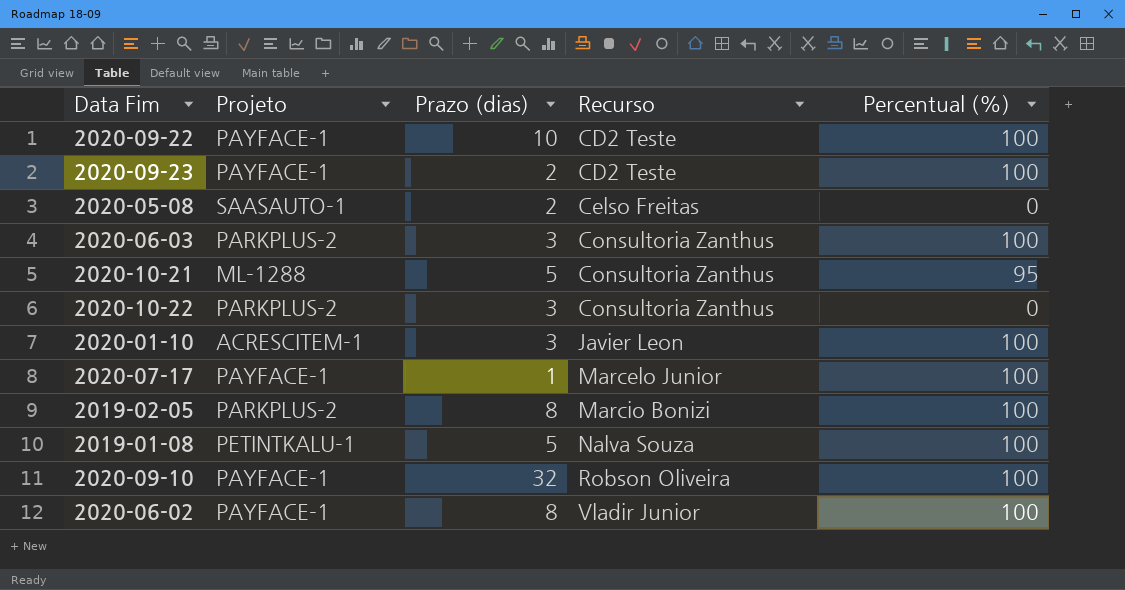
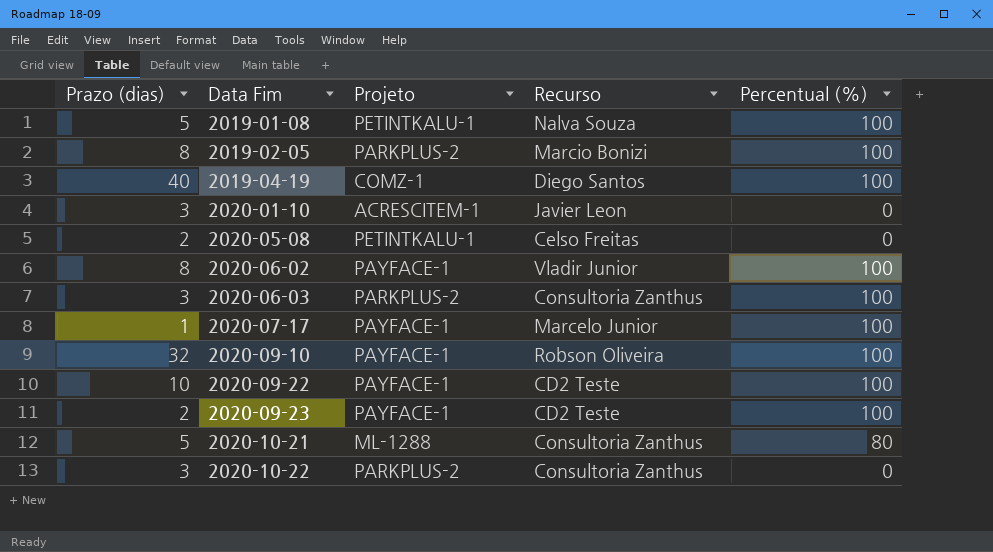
row order: Recurso ascending -> Data Fim ascending
column Prazo (dias) | position: 3 -> 1
row 2019-04-19: none -> 40 | COMZ-1 | Diego Santos | 100
2020-01-10 | Percentual (%): 100 -> 0
2020-05-08 | Projeto: SAASAUTO-1 -> PETINTKALU-1
2020-10-21 | Percentual (%): 95 -> 80

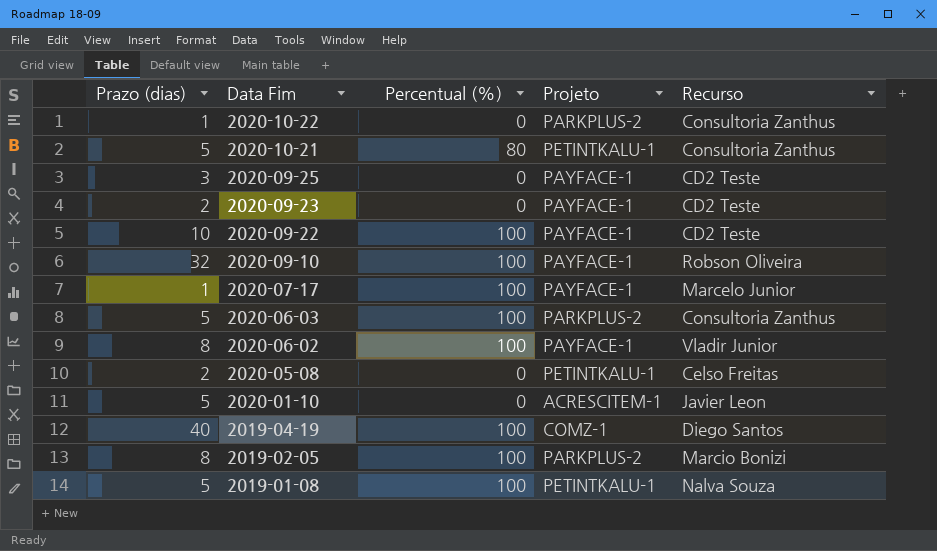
row order: Data Fim ascending -> Data Fim descending
column Percentual (%) | position: 5 -> 3
2020-10-22 | Prazo (dias): 3 -> 1
2020-10-21 | Projeto: ML-1288 -> PETINTKALU-1
row 2020-09-25: none -> 3 | 0 | PAYFACE-1 | CD2 Teste
2020-09-23 | Percentual (%): 100 -> 0
2020-06-03 | Prazo (dias): 3 -> 5
2020-01-10 | Prazo (dias): 3 -> 5

